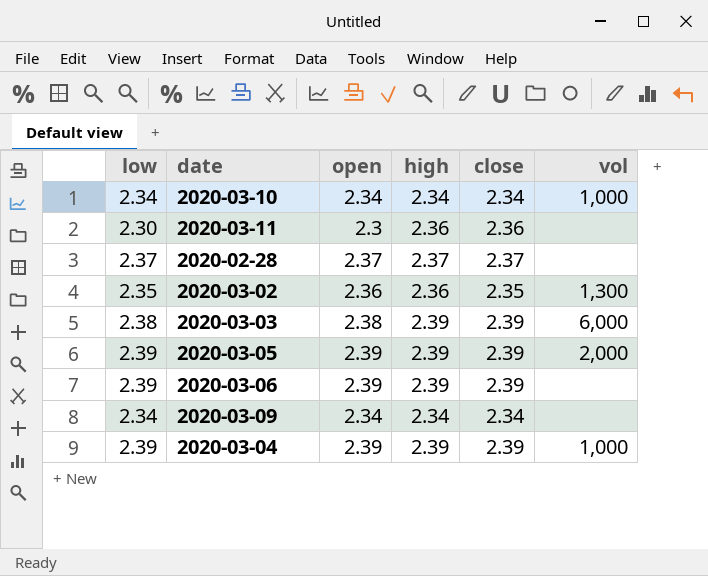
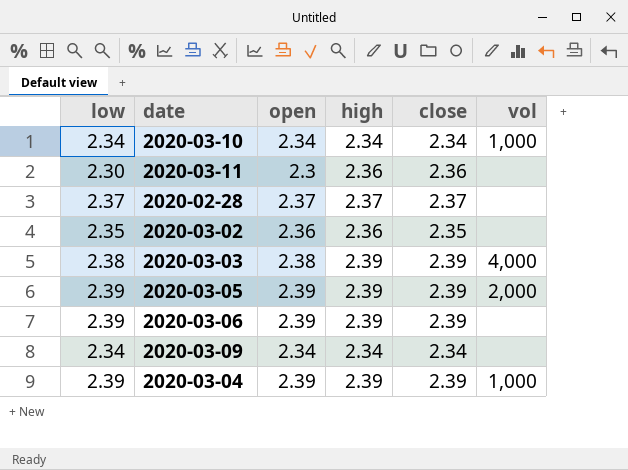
2020-03-02 | vol: 1,300 -> none
2020-03-03 | vol: 6,000 -> 4,000

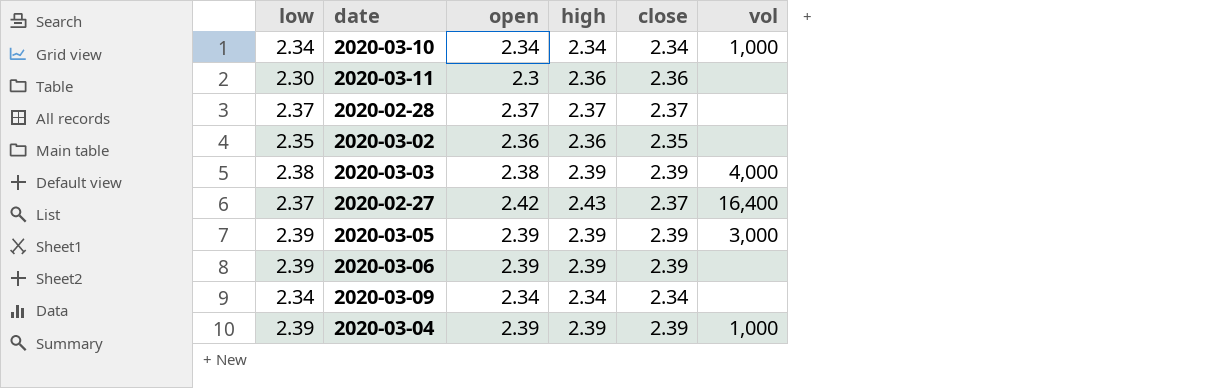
row 2020-02-27: none -> 2.37 | 2.42 | 2.43 | 2.37 | 16,400
2020-03-05 | vol: 2,000 -> 3,000

